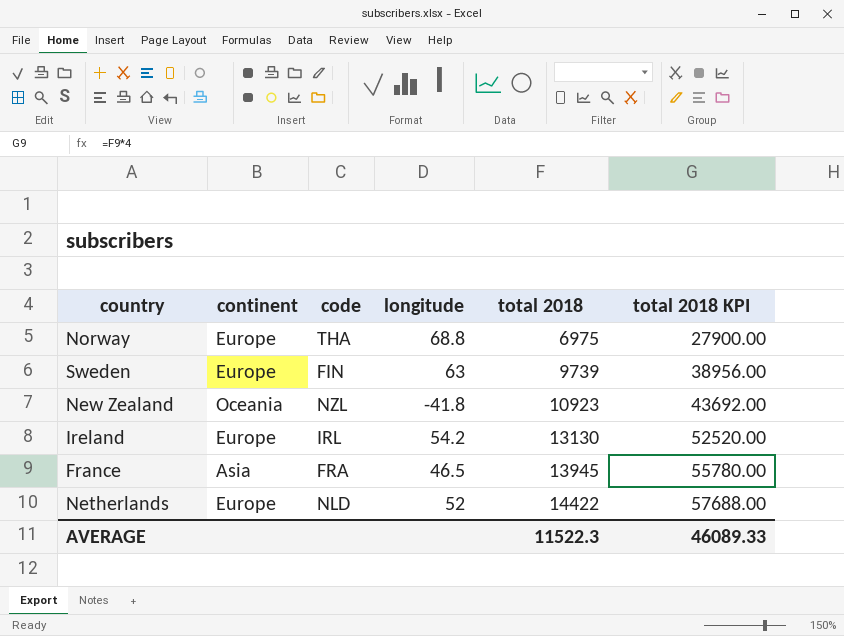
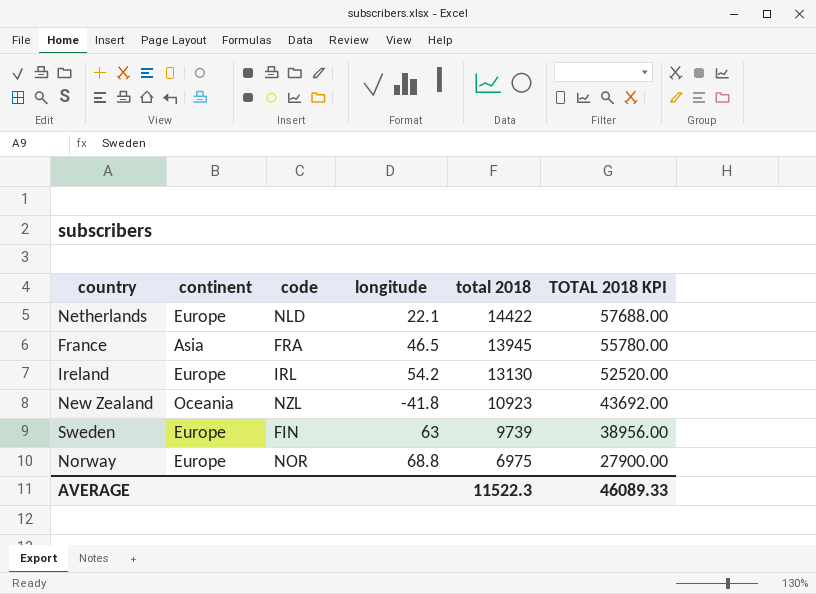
row order: total 2018 ascending -> total 2018 descending
column name: total 2018 KPI -> TOTAL 2018 KPI
Netherlands | longitude: 52 -> 22.1
Norway | code: THA -> NOR

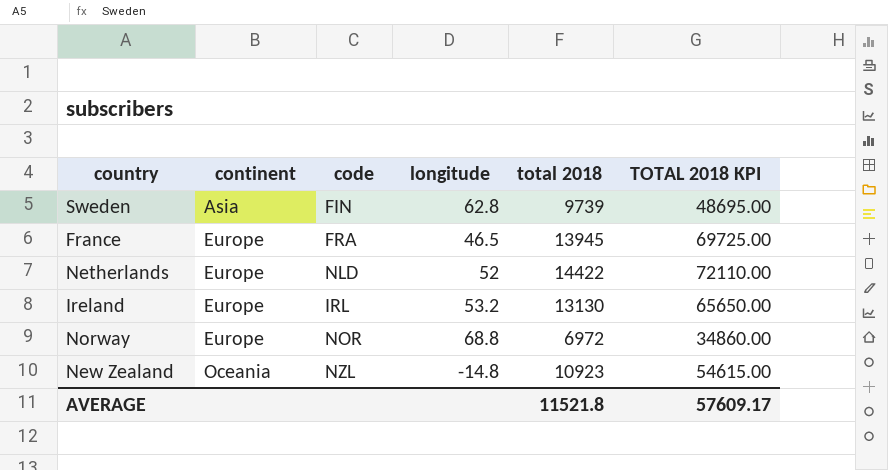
row order: total 2018 descending -> continent ascending
column TOTAL 2018 KPI | formula: [total 2018] * 4 -> [total 2018] * 5
Sweden | continent: Europe -> Asia
Sweden | longitude: 63 -> 62.8
France | continent: Asia -> Europe
Netherlands | longitude: 22.1 -> 52
Ireland | longitude: 54.2 -> 53.2
Norway | total 2018: 6975 -> 6972
New Zealand | longitude: -41.8 -> -14.8
AVERAGE | total 2018: 11522.3 -> 11521.8
AVERAGE | TOTAL 2018 KPI: 46089.33 -> 57609.17

